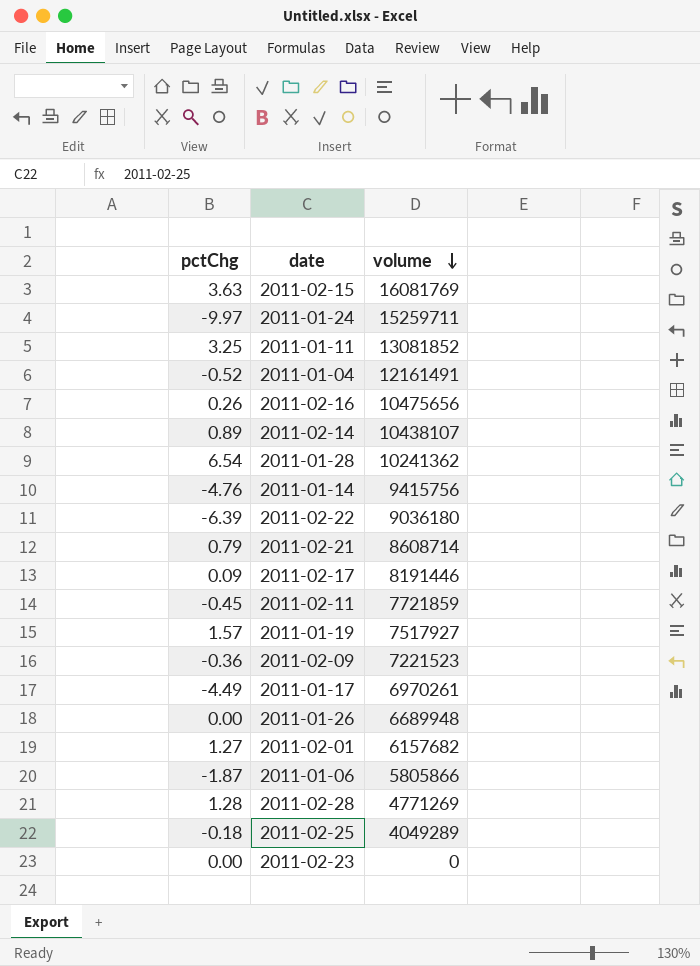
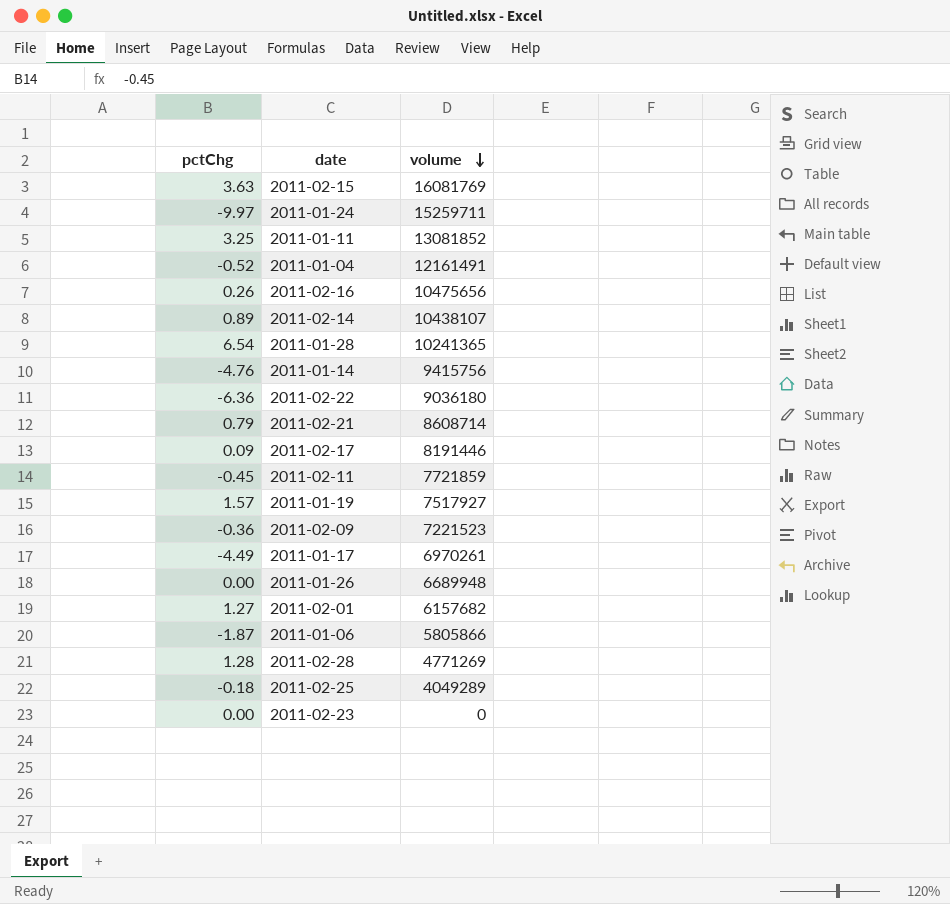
2011-01-28 | volume: 10241362 -> 10241365
2011-02-22 | pctChg: -6.39 -> -6.36

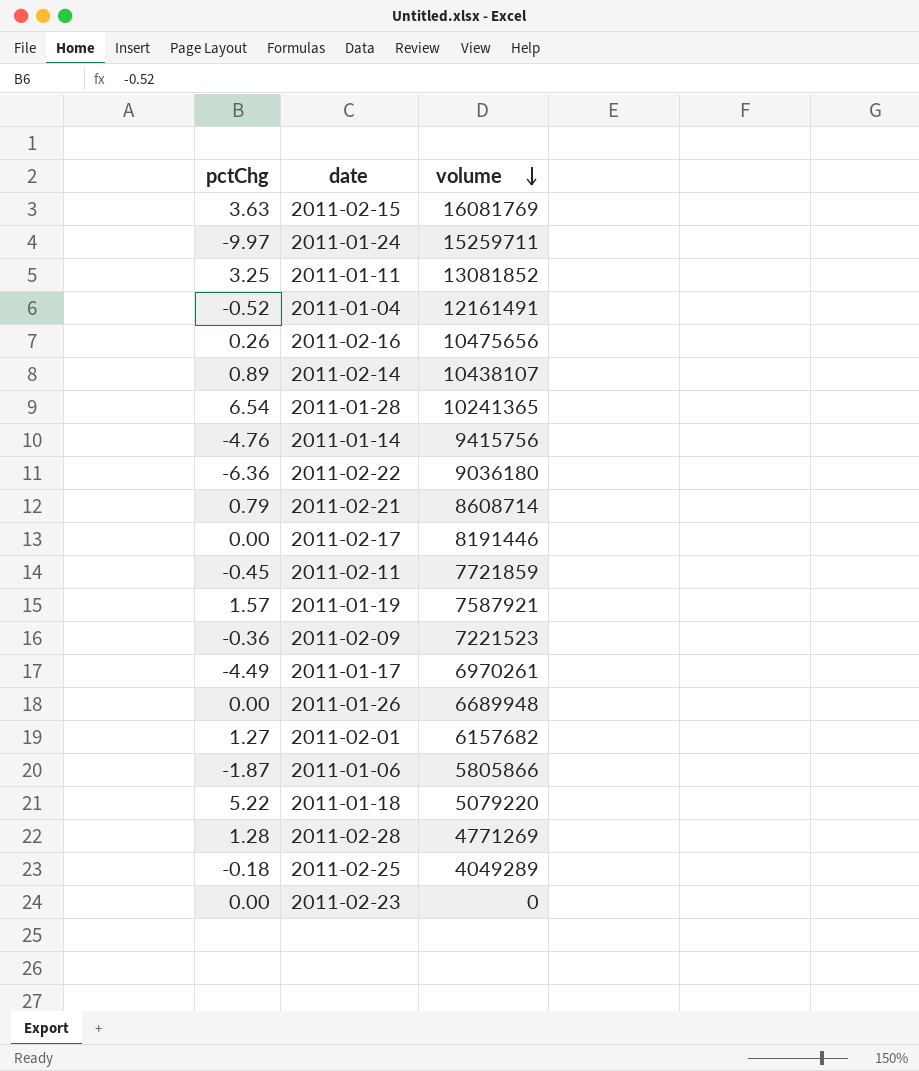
2011-02-17 | pctChg: 0.09 -> 0.00
2011-01-19 | volume: 7517927 -> 7587921
row 2011-01-18: none -> 5.22 | 5079220

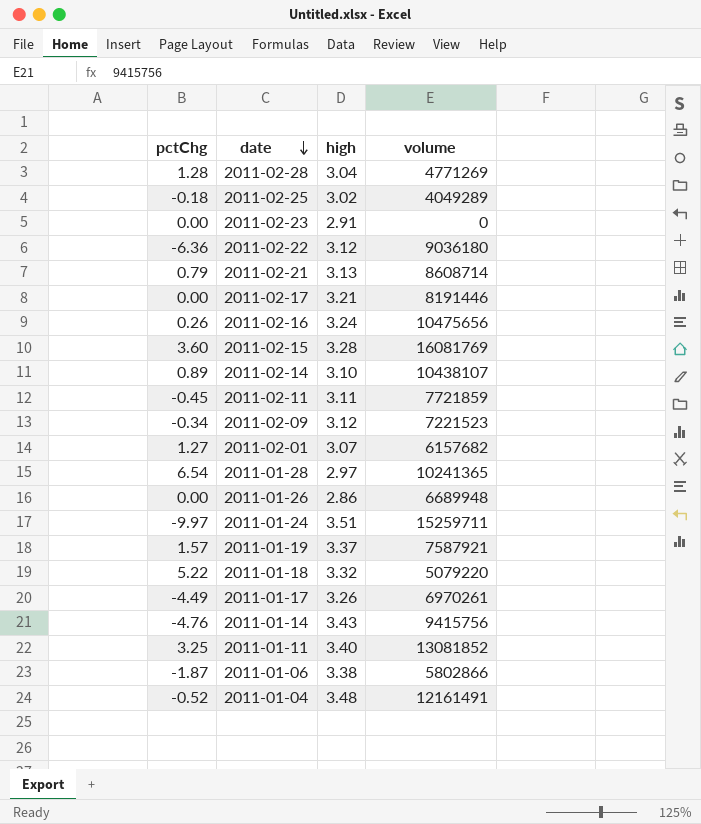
row order: volume descending -> date descending
column high | position: none -> 3
2011-02-15 | pctChg: 3.63 -> 3.60
2011-02-09 | pctChg: -0.36 -> -0.34
2011-01-06 | volume: 5805866 -> 5802866

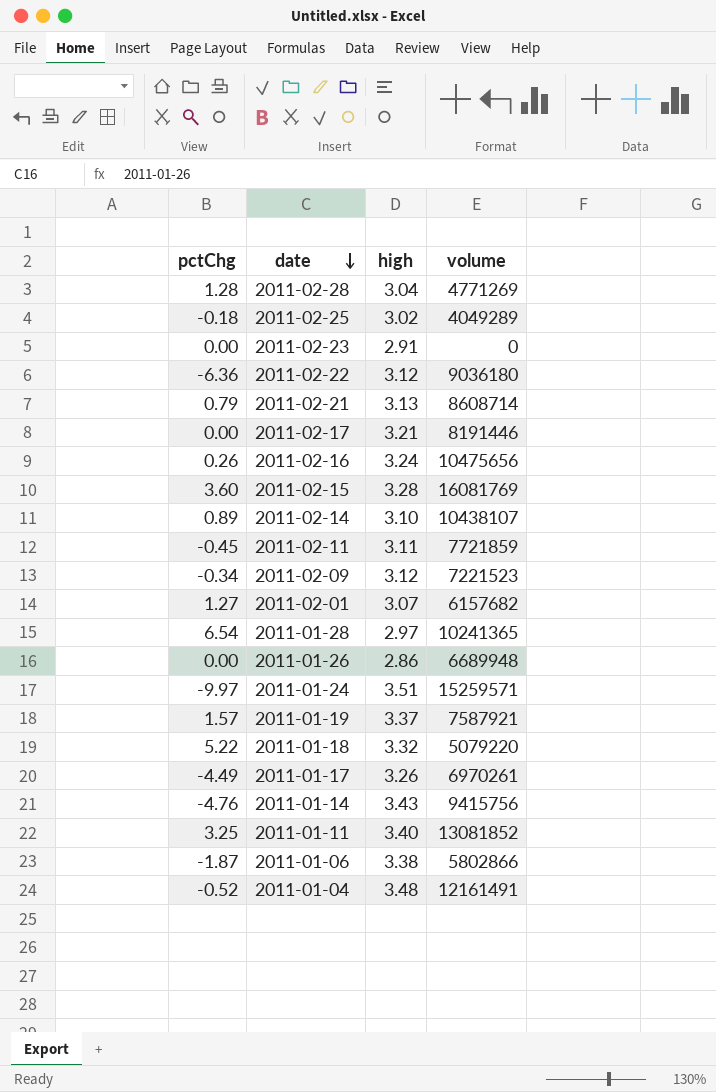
2011-01-24 | volume: 15259711 -> 15259571

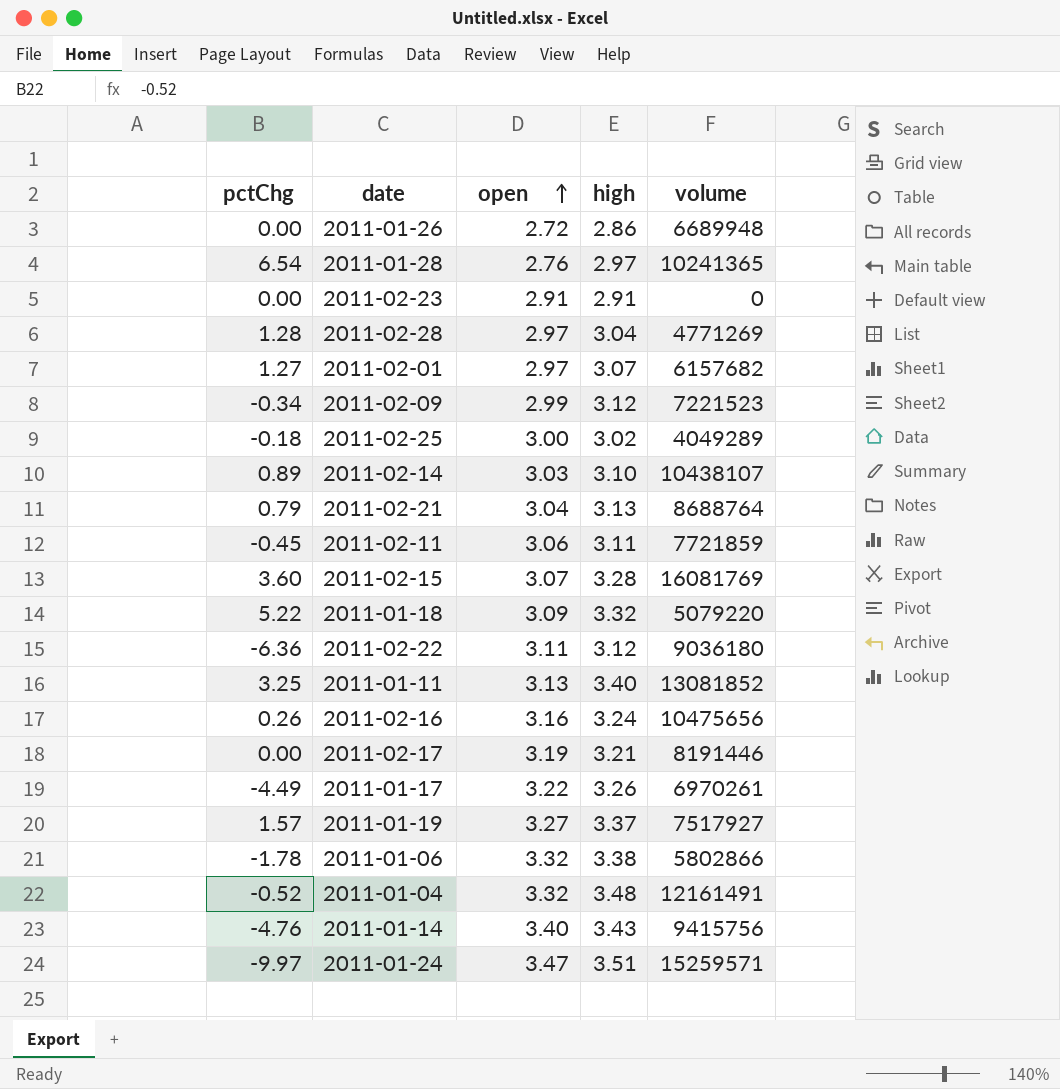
row order: date descending -> open ascending
column open | position: none -> 3
2011-02-21 | volume: 8608714 -> 8688764
2011-01-19 | volume: 7587921 -> 7517927
2011-01-06 | pctChg: -1.87 -> -1.78

